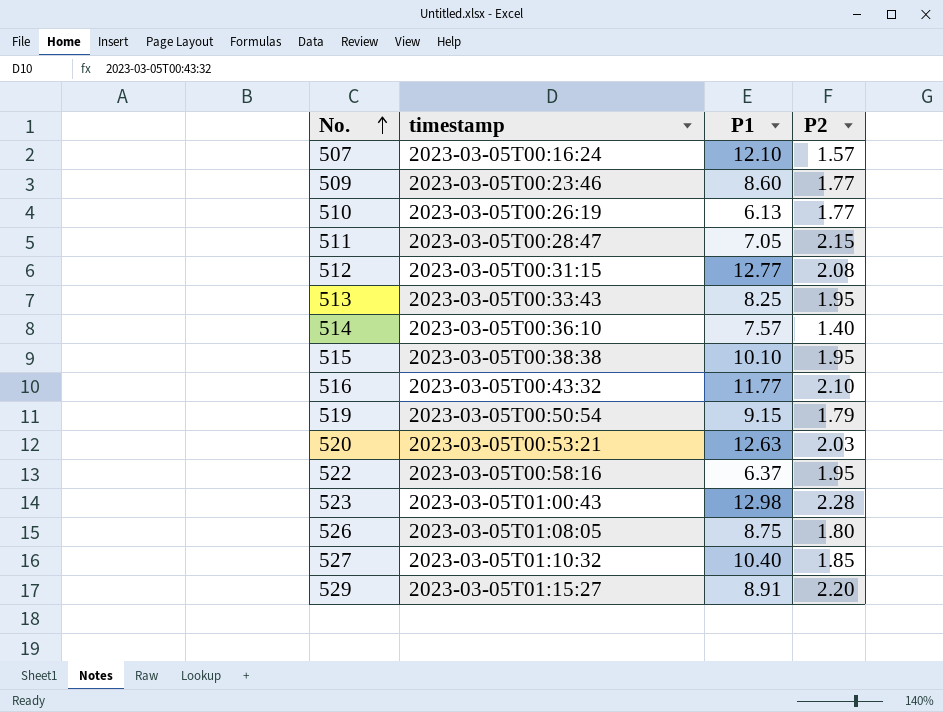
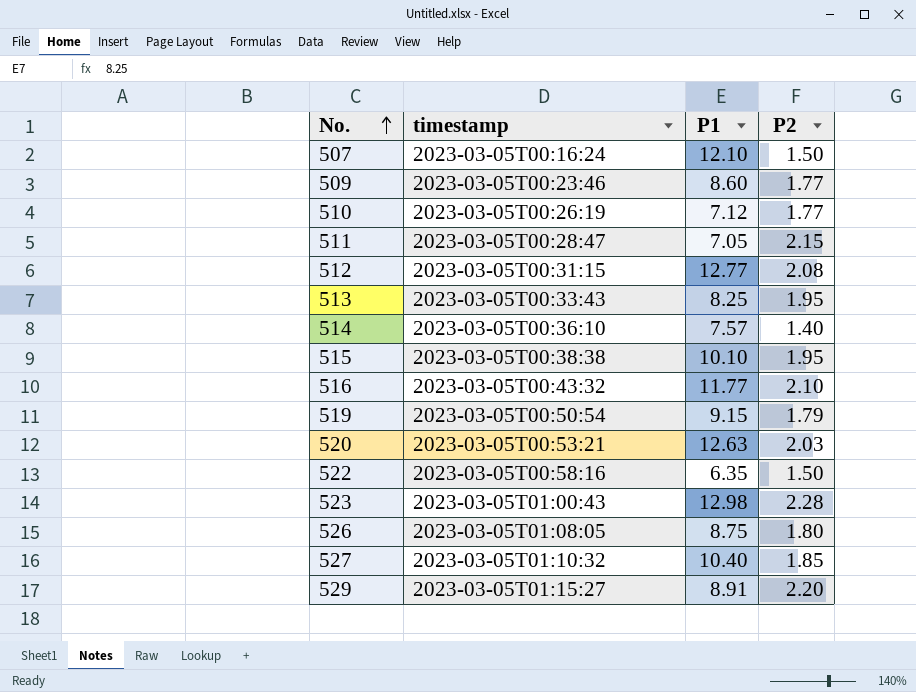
507 | P2: 1.57 -> 1.50
510 | P1: 6.13 -> 7.12
522 | P1: 6.37 -> 6.35
522 | P2: 1.95 -> 1.50

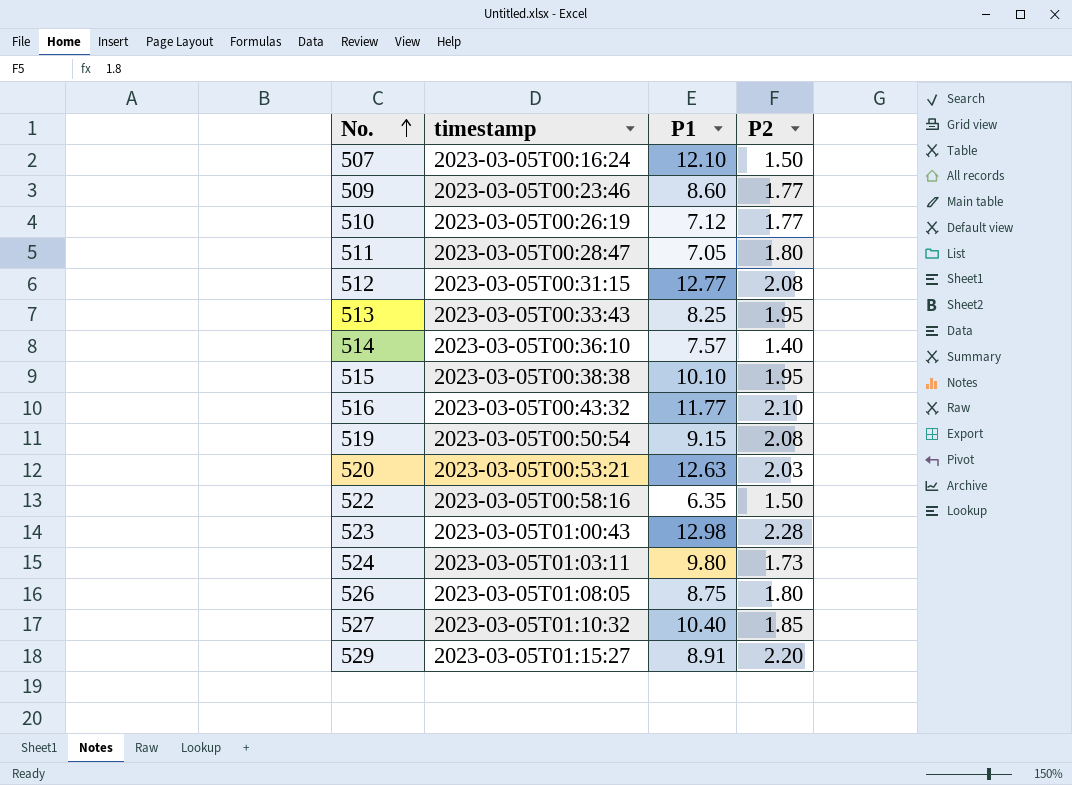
511 | P2: 2.15 -> 1.80
519 | P2: 1.79 -> 2.08
row 524: none -> 2023-03-05T01:03:11 | 9.80 | 1.73

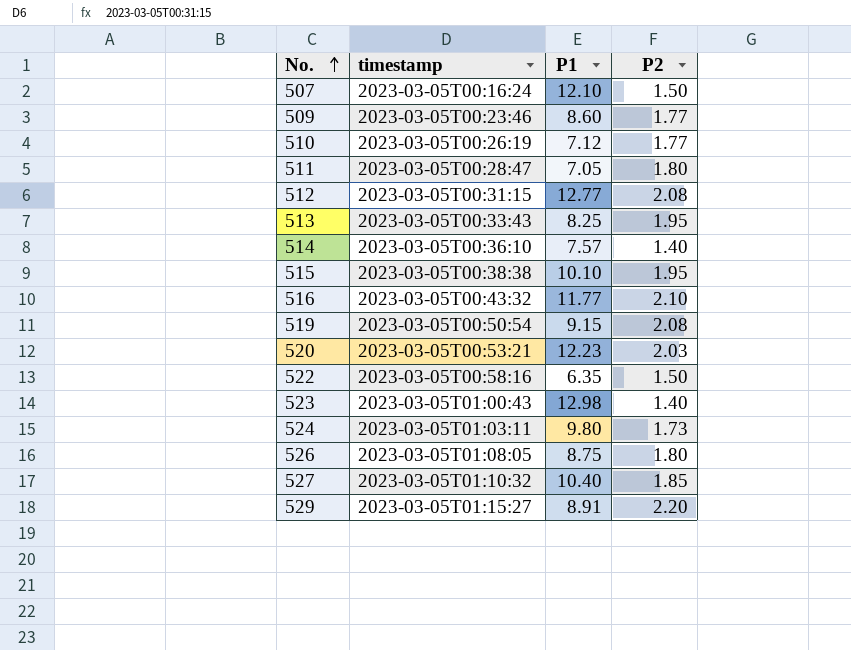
520 | P1: 12.63 -> 12.23
523 | P2: 2.28 -> 1.40

